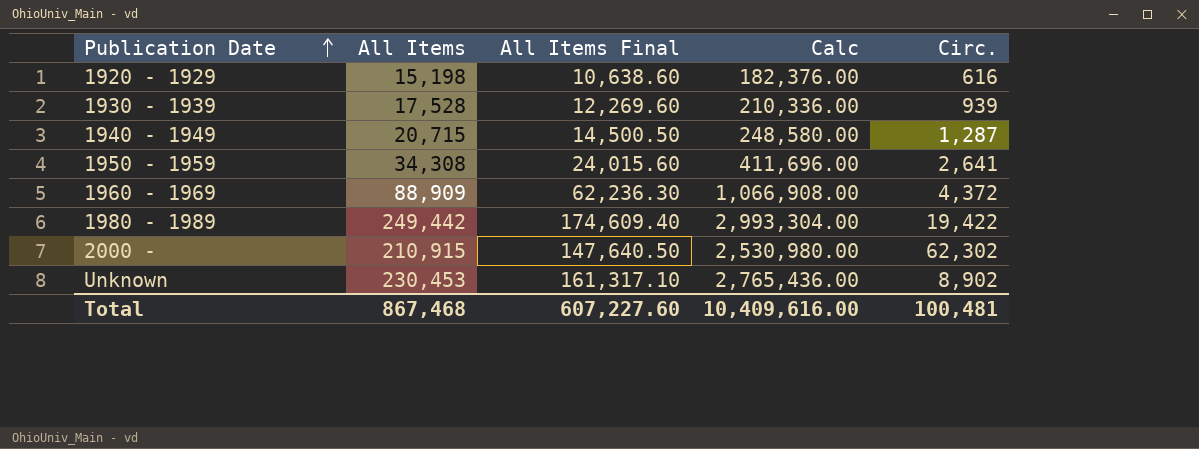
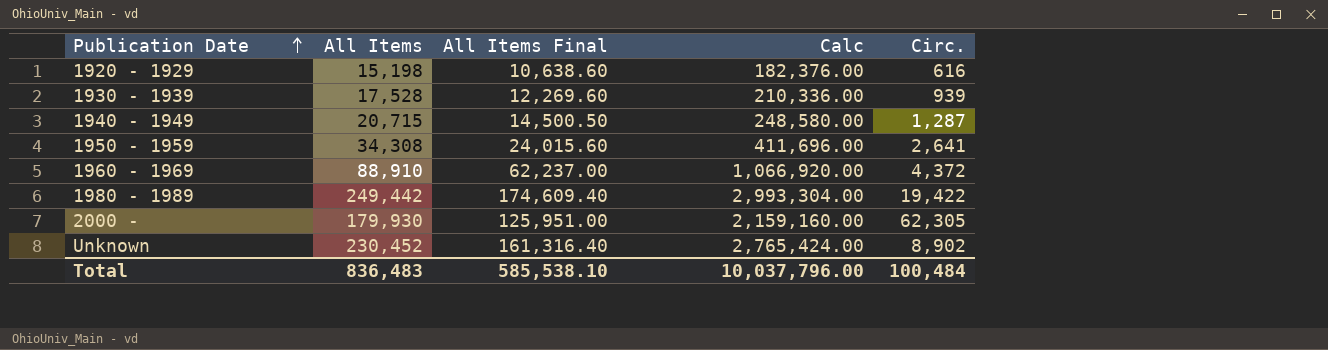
1960 - 1969 | All Items: 88,909 -> 88,910
1960 - 1969 | All Items Final: 62,236.30 -> 62,237.00
1960 - 1969 | Calc: 1,066,908.00 -> 1,066,920.00
2000 - | All Items: 210,915 -> 179,930
2000 - | All Items Final: 147,640.50 -> 125,951.00
2000 - | Calc: 2,530,980.00 -> 2,159,160.00
2000 - | Circ.: 62,302 -> 62,305
Unknown | All Items: 230,453 -> 230,452
Unknown | All Items Final: 161,317.10 -> 161,316.40
Unknown | Calc: 2,765,436.00 -> 2,765,424.00
Total | All Items: 867,468 -> 836,483
Total | All Items Final: 607,227.60 -> 585,538.10
Total | Calc: 10,409,616.00 -> 10,037,796.00
Total | Circ.: 100,481 -> 100,484

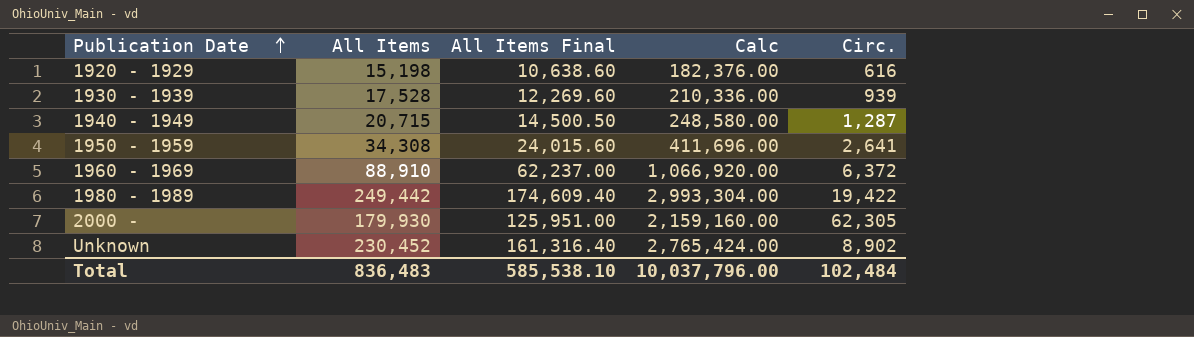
1960 - 1969 | Circ.: 4,372 -> 6,372
Total | Circ.: 100,484 -> 102,484

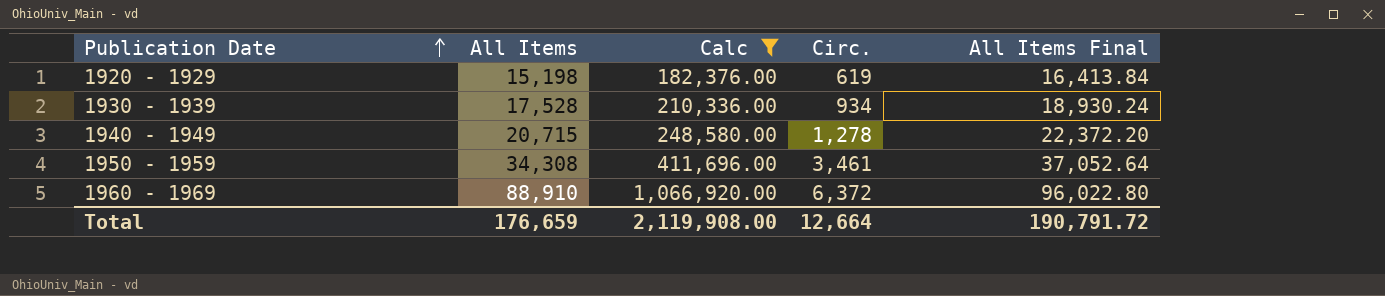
filter: none -> Calc <= 1,066,920.00
column All Items Final | formula: [All Items] * 0.7 -> [All Items] * 1.08
column All Items Final | position: 3 -> 5
1920 - 1929 | Circ.: 616 -> 619
1930 - 1939 | Circ.: 939 -> 934
1940 - 1949 | Circ.: 1,287 -> 1,278
1950 - 1959 | Circ.: 2,641 -> 3,461
Total | All Items: 836,483 -> 176,659
Total | Calc: 10,037,796.00 -> 2,119,908.00
Total | Circ.: 102,484 -> 12,664
Total | All Items Final: 585,538.10 -> 190,791.72

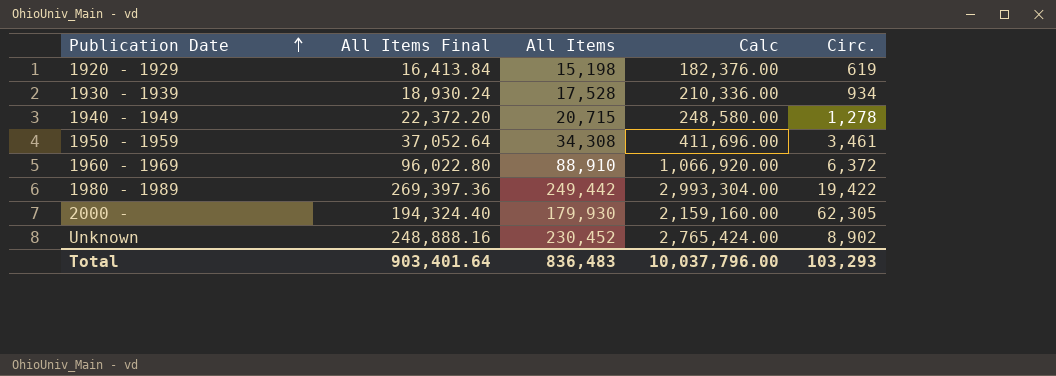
filter: Calc <= 1,066,920.00 -> none
column All Items Final | position: 5 -> 2
Total | All Items Final: 190,791.72 -> 903,401.64
Total | All Items: 176,659 -> 836,483
Total | Calc: 2,119,908.00 -> 10,037,796.00
Total | Circ.: 12,664 -> 103,293

